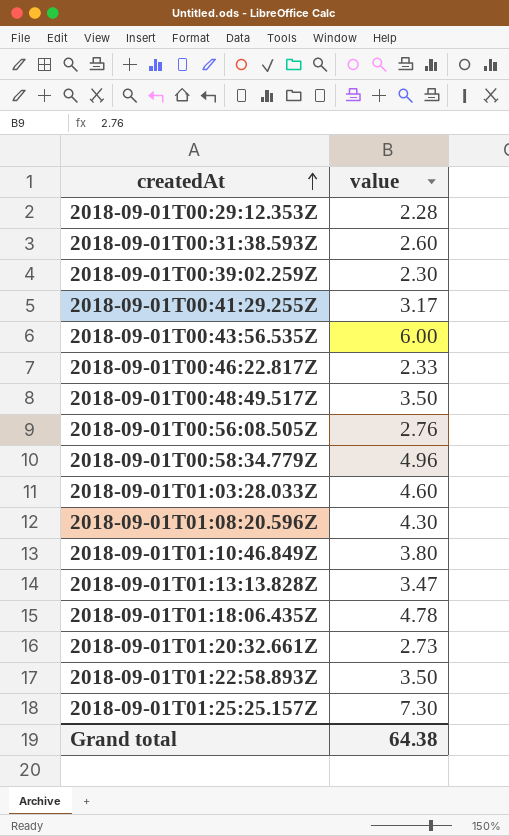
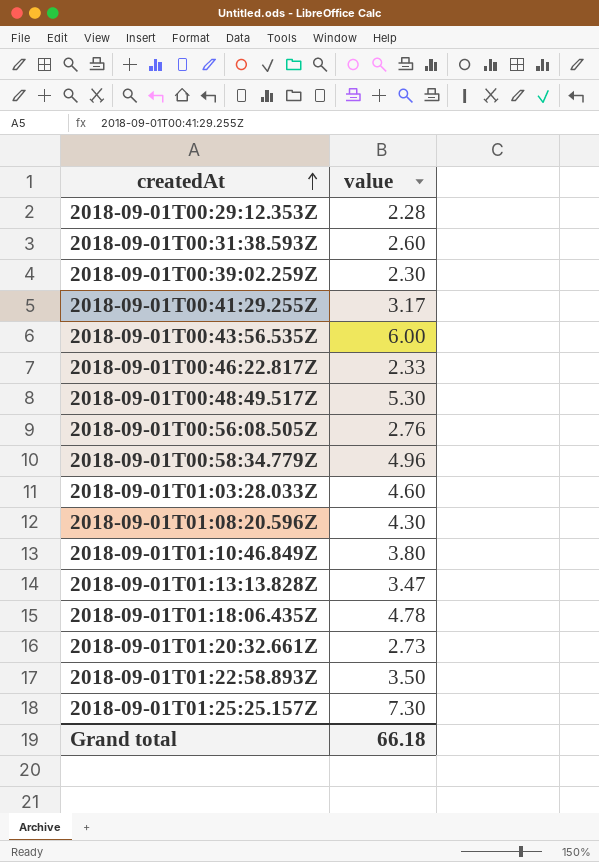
2018-09-01T00:48:49.517Z | value: 3.50 -> 5.30
Grand total | value: 64.38 -> 66.18

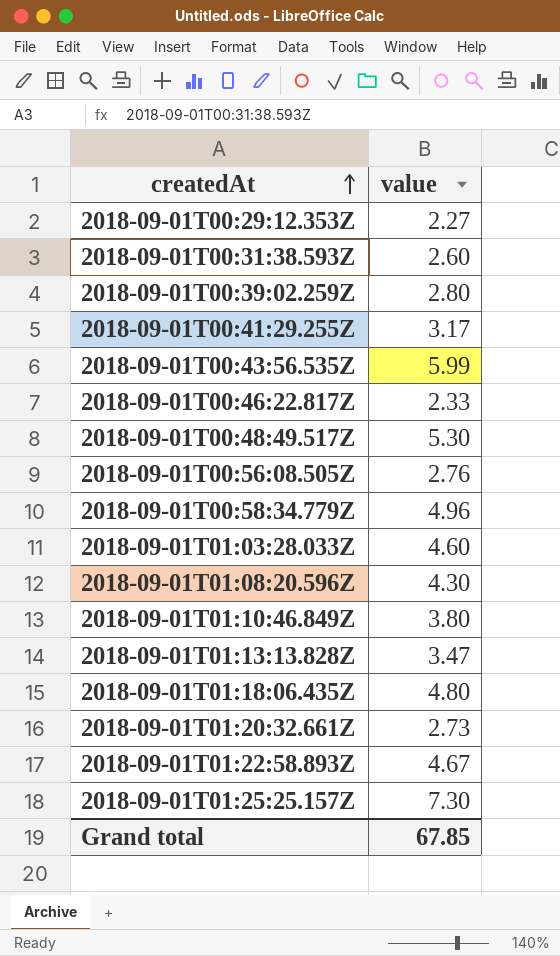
2018-09-01T00:29:12.353Z | value: 2.28 -> 2.27
2018-09-01T00:39:02.259Z | value: 2.30 -> 2.80
2018-09-01T00:43:56.535Z | value: 6.00 -> 5.99
2018-09-01T01:18:06.435Z | value: 4.78 -> 4.80
2018-09-01T01:22:58.893Z | value: 3.50 -> 4.67
Grand total | value: 66.18 -> 67.85

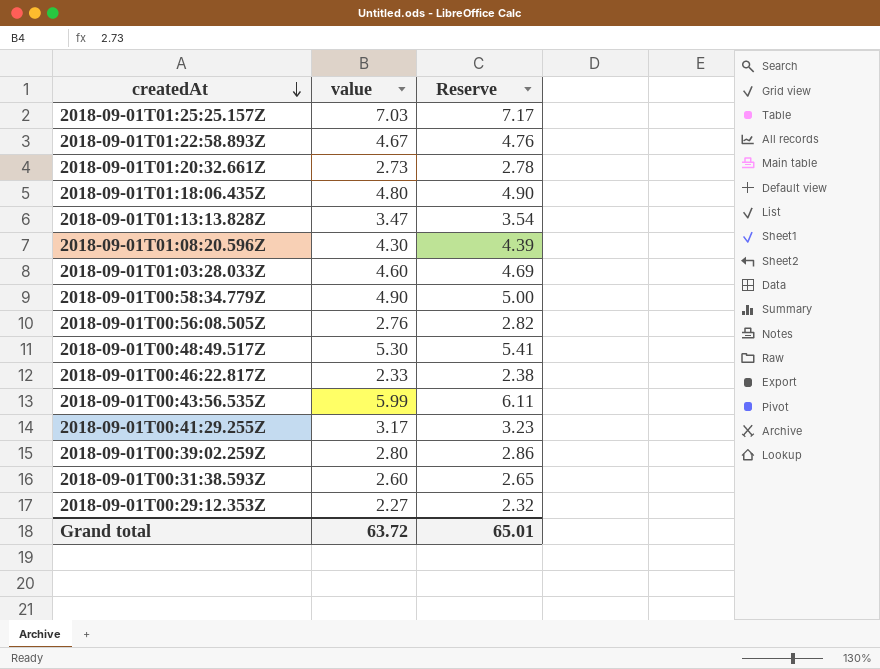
row order: createdAt ascending -> createdAt descending
column Reserve | formula: none -> [value] * 1.02
row 2018-09-01T01:10:46.849Z: 3.80 -> none
2018-09-01T01:25:25.157Z | value: 7.30 -> 7.03
2018-09-01T00:58:34.779Z | value: 4.96 -> 4.90
Grand total | value: 67.85 -> 63.72

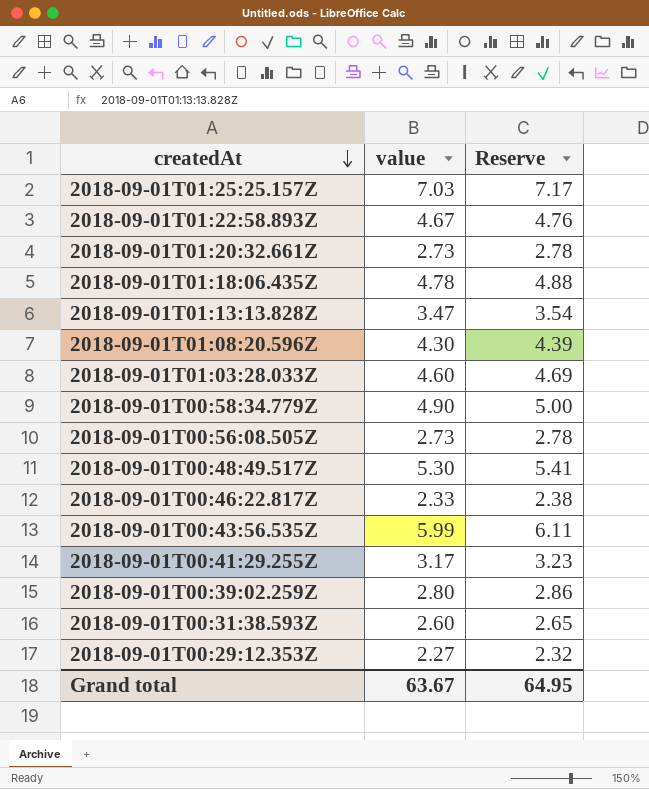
2018-09-01T01:18:06.435Z | value: 4.80 -> 4.78
2018-09-01T01:18:06.435Z | Reserve: 4.90 -> 4.88
2018-09-01T00:56:08.505Z | value: 2.76 -> 2.73
2018-09-01T00:56:08.505Z | Reserve: 2.82 -> 2.78
Grand total | value: 63.72 -> 63.67
Grand total | Reserve: 65.01 -> 64.95

